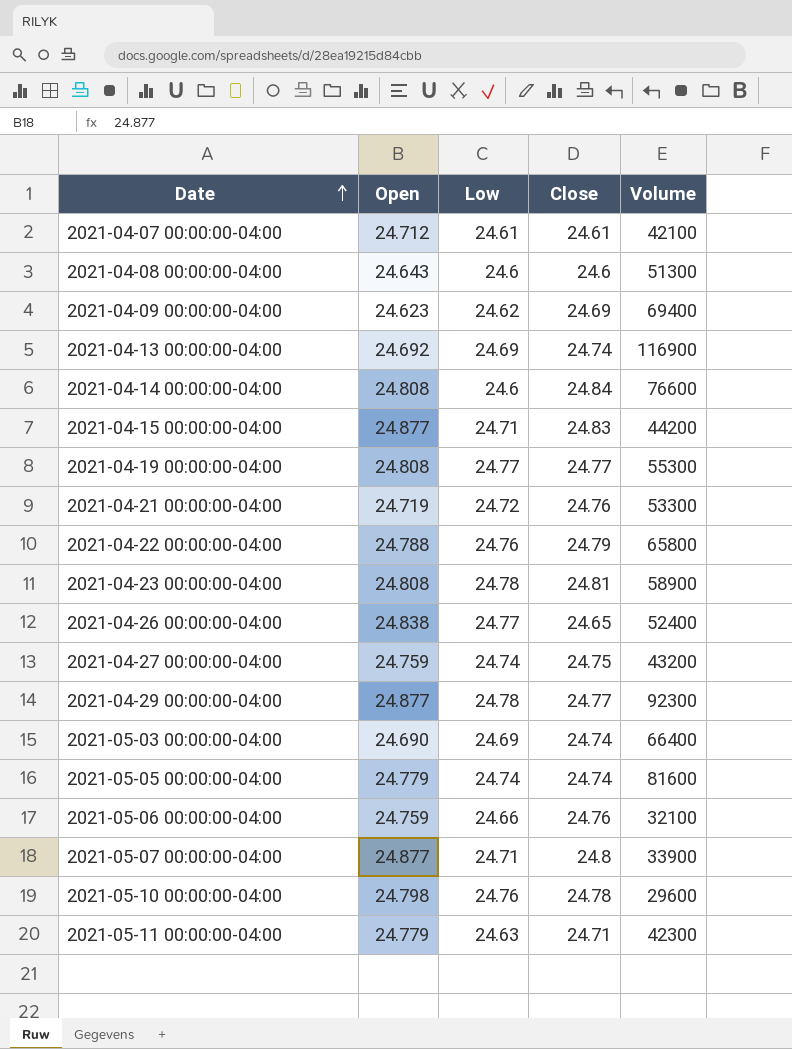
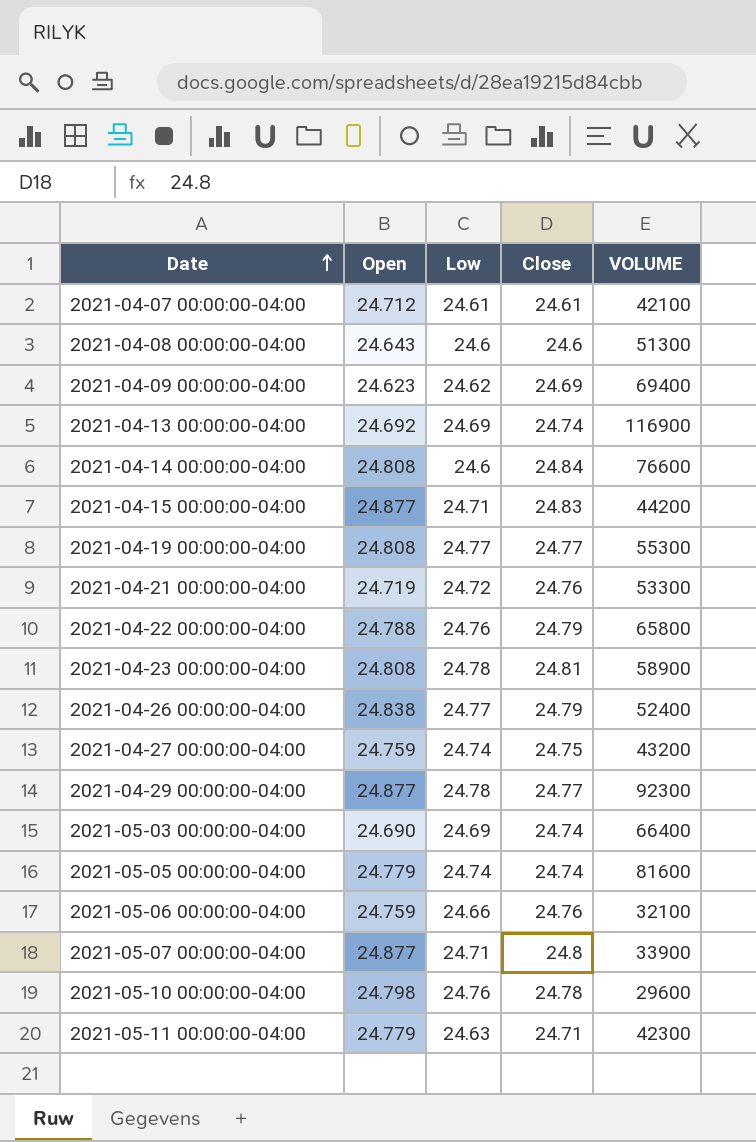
column name: Volume -> VOLUME
2021-04-26 00:00:00-04:00 | Close: 24.65 -> 24.79

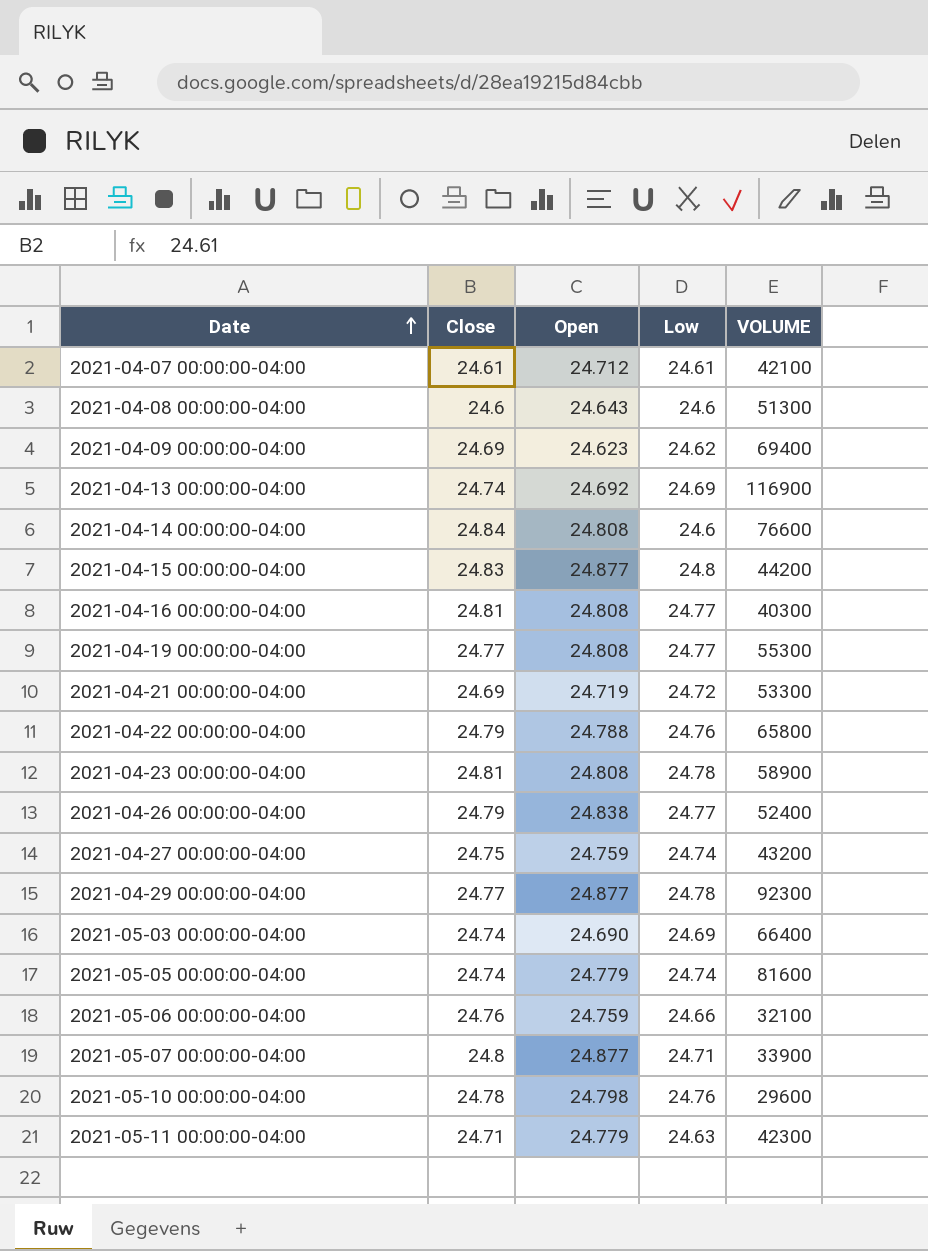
column Close | position: 4 -> 2
2021-04-15 00:00:00-04:00 | Low: 24.71 -> 24.8
row 2021-04-16 00:00:00-04:00: none -> 24.81 | 24.808 | 24.77 | 40300
2021-04-21 00:00:00-04:00 | Close: 24.76 -> 24.69

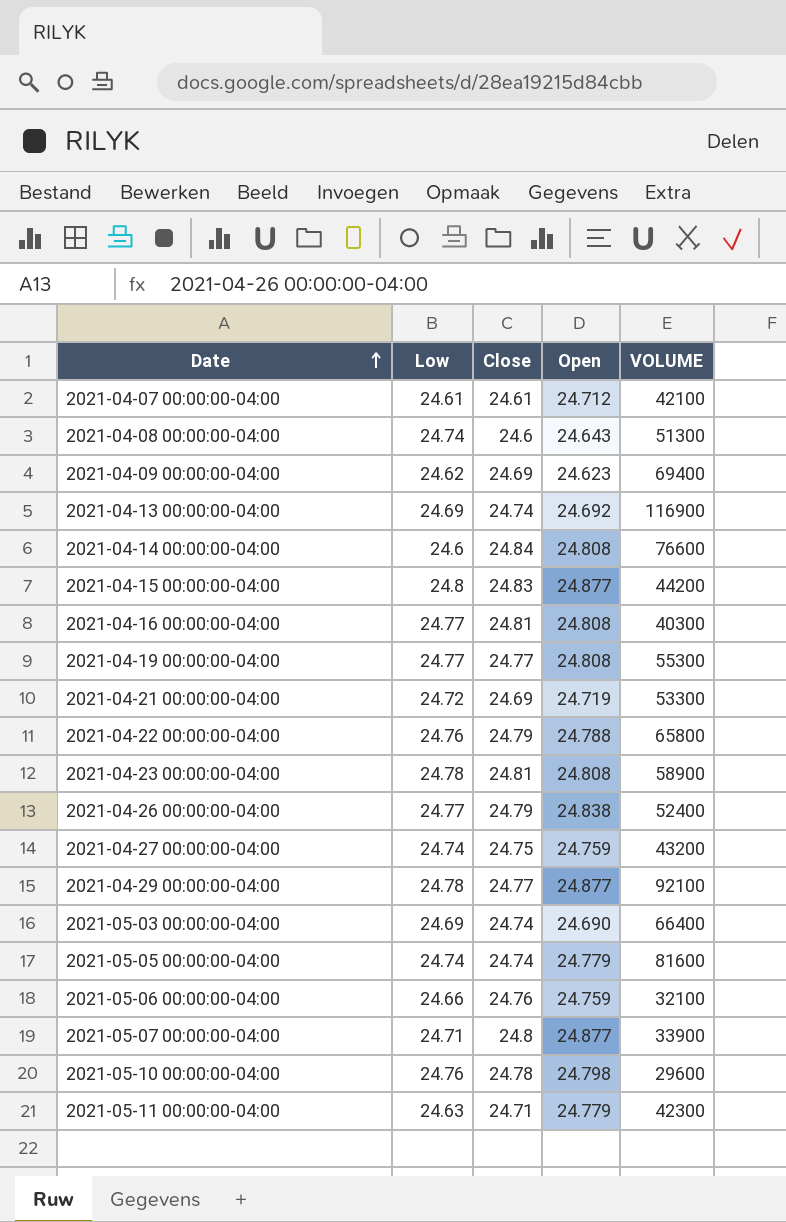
column Low | position: 4 -> 2
2021-04-08 00:00:00-04:00 | Low: 24.6 -> 24.74
2021-04-29 00:00:00-04:00 | VOLUME: 92300 -> 92100

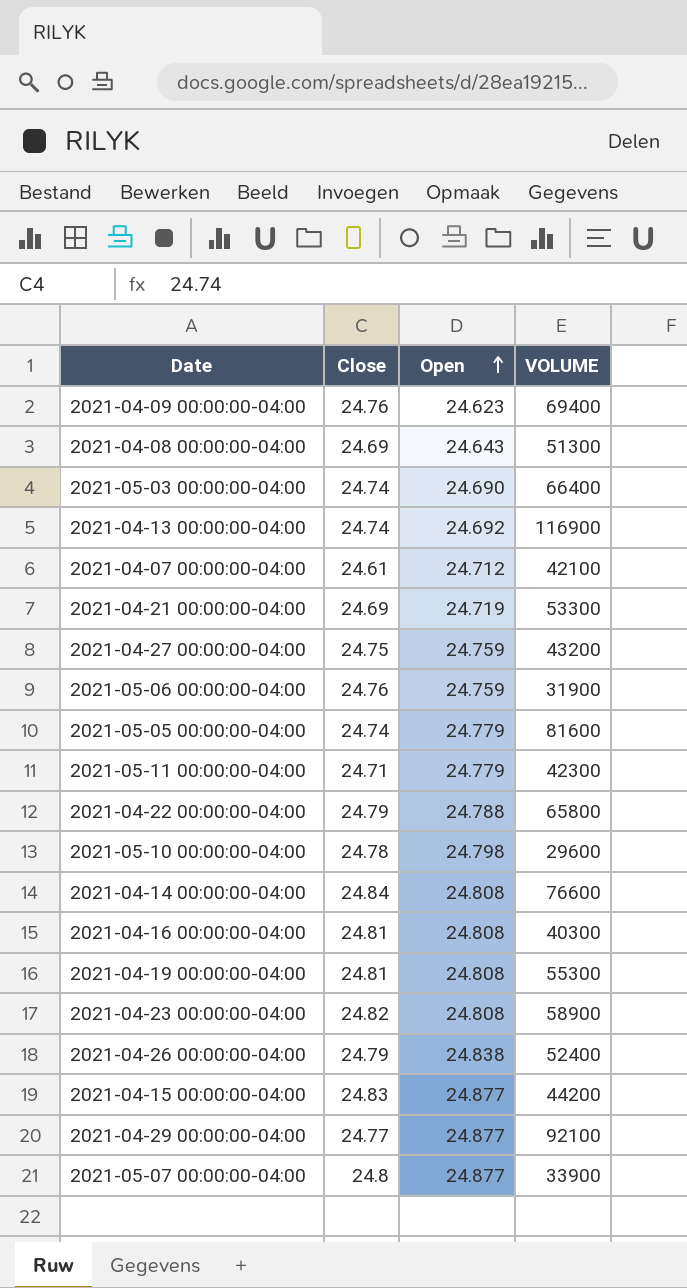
row order: Date ascending -> Open ascending
column Low | position: 2 -> none
2021-04-09 00:00:00-04:00 | Close: 24.69 -> 24.76
2021-04-08 00:00:00-04:00 | Close: 24.6 -> 24.69
2021-05-06 00:00:00-04:00 | VOLUME: 32100 -> 31900
2021-04-19 00:00:00-04:00 | Close: 24.77 -> 24.81
2021-04-23 00:00:00-04:00 | Close: 24.81 -> 24.82

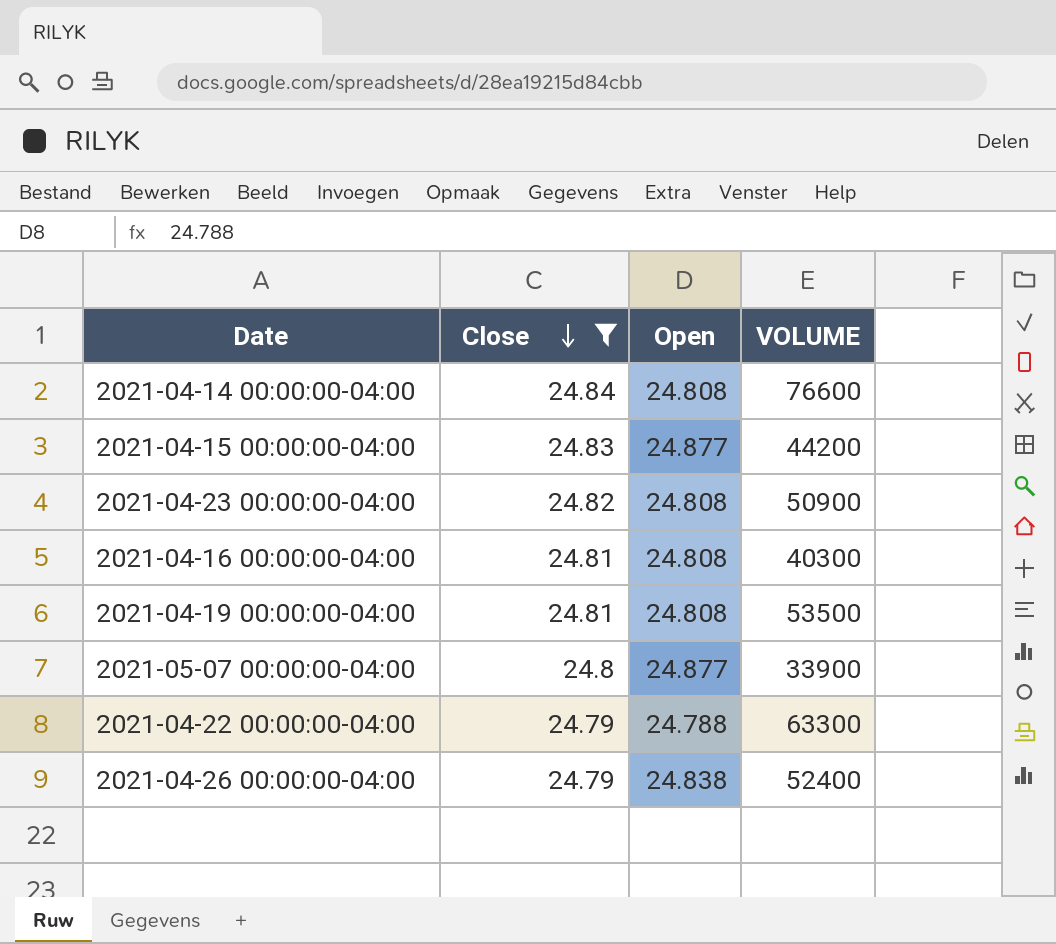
filter: none -> Close >= 24.79
row order: Open ascending -> Close descending
2021-04-23 00:00:00-04:00 | VOLUME: 58900 -> 50900
2021-04-19 00:00:00-04:00 | VOLUME: 55300 -> 53500
2021-04-22 00:00:00-04:00 | VOLUME: 65800 -> 63300

